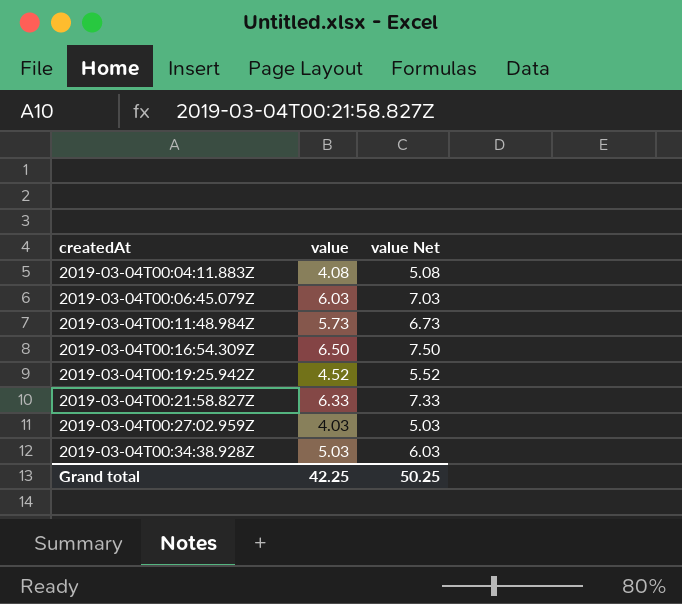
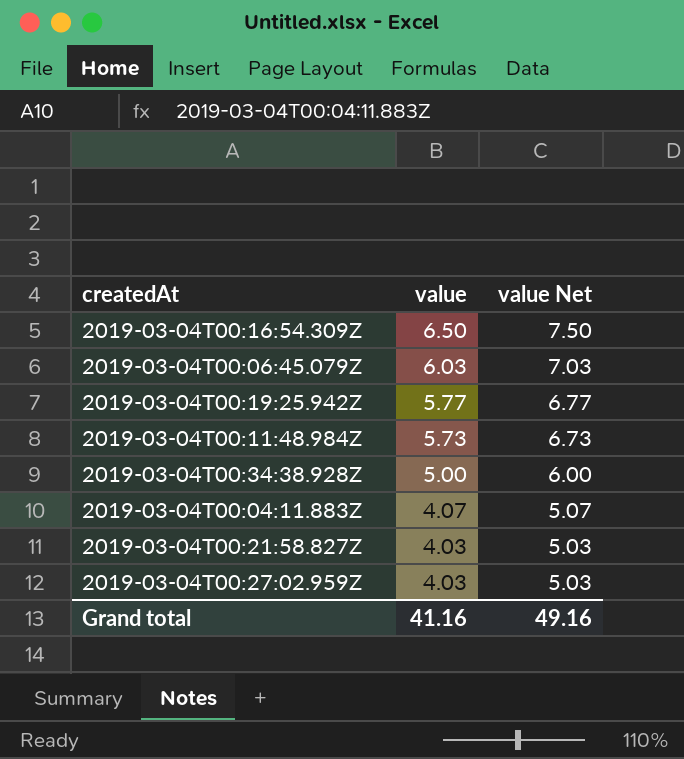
row order: createdAt ascending -> value descending
2019-03-04T00:19:25.942Z | value: 4.52 -> 5.77
2019-03-04T00:19:25.942Z | value Net: 5.52 -> 6.77
2019-03-04T00:34:38.928Z | value: 5.03 -> 5.00
2019-03-04T00:34:38.928Z | value Net: 6.03 -> 6.00
2019-03-04T00:04:11.883Z | value: 4.08 -> 4.07
2019-03-04T00:04:11.883Z | value Net: 5.08 -> 5.07
2019-03-04T00:21:58.827Z | value: 6.33 -> 4.03
2019-03-04T00:21:58.827Z | value Net: 7.33 -> 5.03
Grand total | value: 42.25 -> 41.16
Grand total | value Net: 50.25 -> 49.16

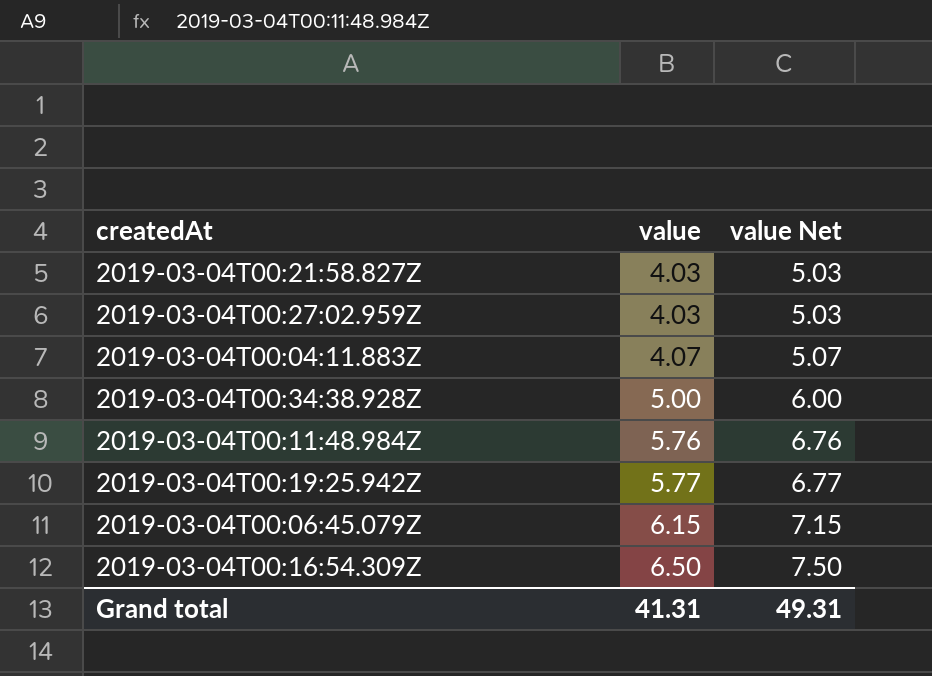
row order: value descending -> value ascending
2019-03-04T00:11:48.984Z | value: 5.73 -> 5.76
2019-03-04T00:11:48.984Z | value Net: 6.73 -> 6.76
2019-03-04T00:06:45.079Z | value: 6.03 -> 6.15
2019-03-04T00:06:45.079Z | value Net: 7.03 -> 7.15
Grand total | value: 41.16 -> 41.31
Grand total | value Net: 49.16 -> 49.31

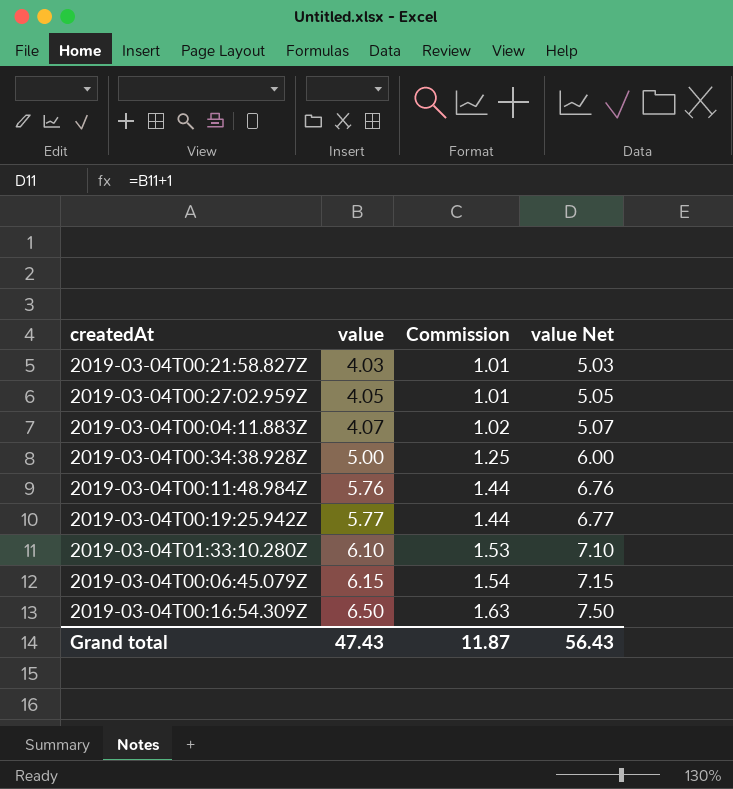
column Commission | formula: none -> [value] * 0.25
2019-03-04T00:27:02.959Z | value: 4.03 -> 4.05
2019-03-04T00:27:02.959Z | value Net: 5.03 -> 5.05
row 2019-03-04T01:33:10.280Z: none -> 6.10 | 1.53 | 7.10
Grand total | value: 41.31 -> 47.43
Grand total | value Net: 49.31 -> 56.43

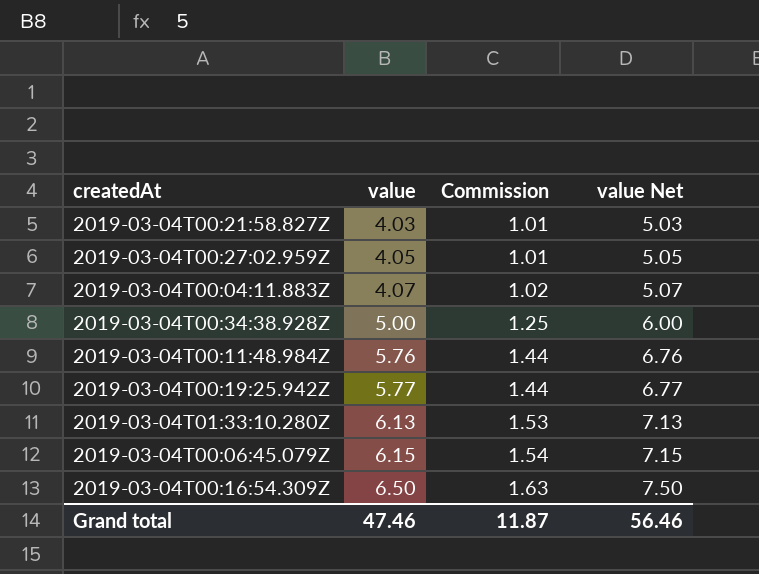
2019-03-04T01:33:10.280Z | value: 6.10 -> 6.13
2019-03-04T01:33:10.280Z | value Net: 7.10 -> 7.13
Grand total | value: 47.43 -> 47.46
Grand total | value Net: 56.43 -> 56.46

